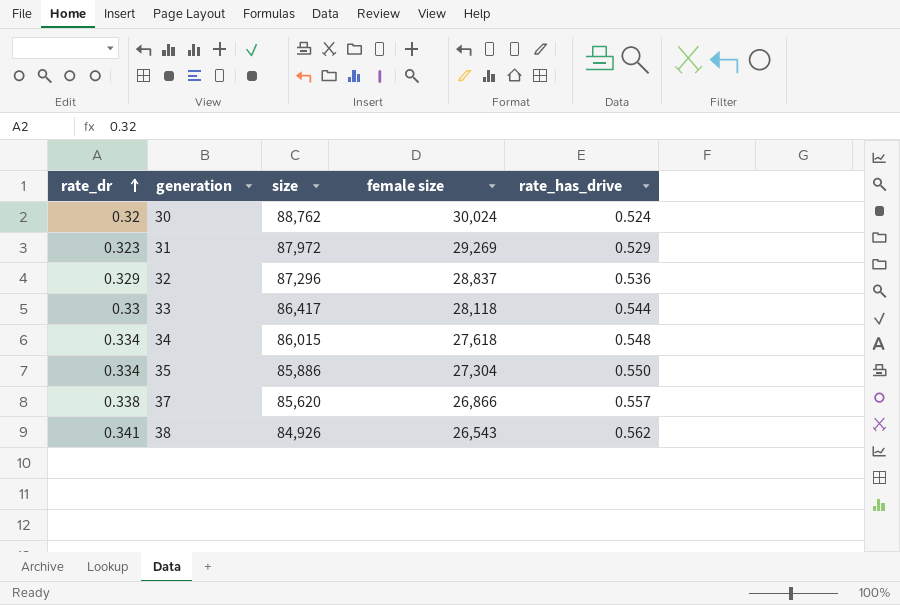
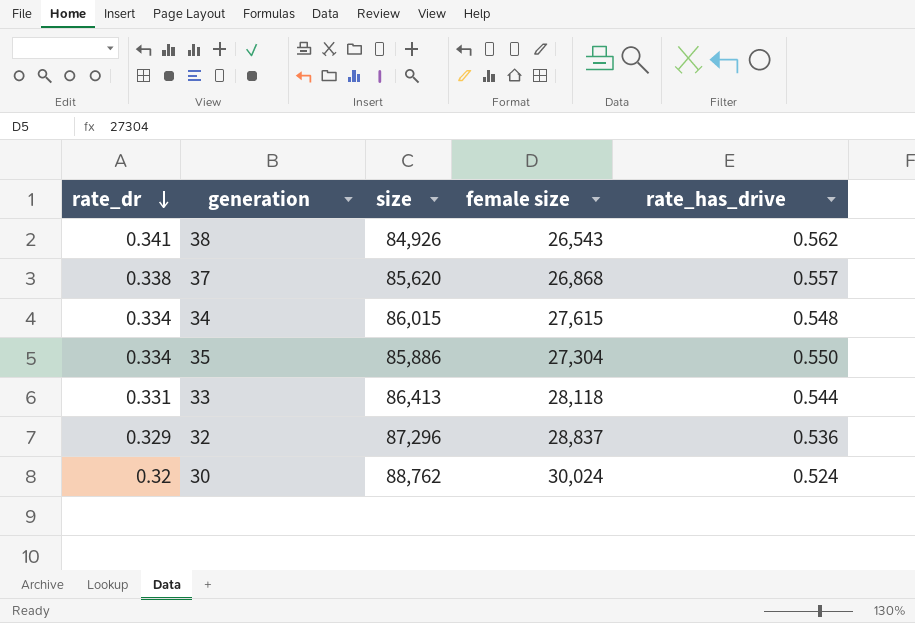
row order: rate_dr ascending -> rate_dr descending
row 31: 0.323 | 87,972 | 29,269 | 0.529 -> none
37 | female size: 26,866 -> 26,868
34 | female size: 27,618 -> 27,615
33 | rate_dr: 0.33 -> 0.331
33 | size: 86,417 -> 86,413

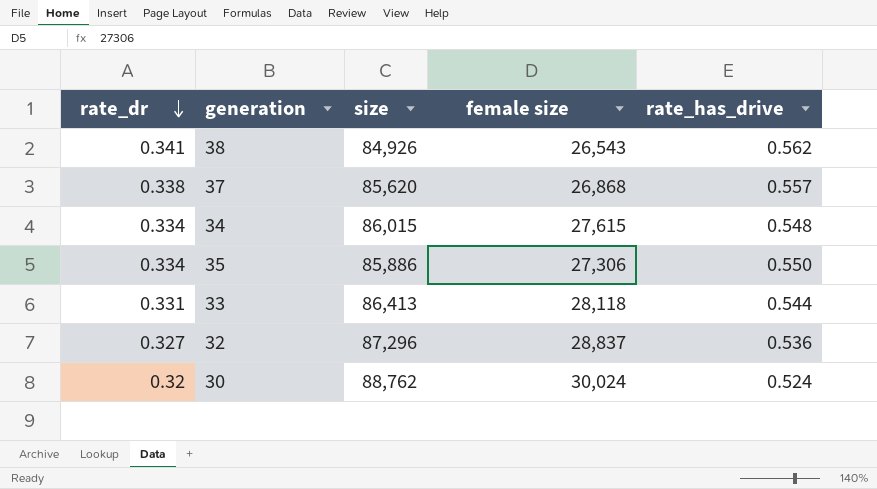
35 | female size: 27,304 -> 27,306
32 | rate_dr: 0.329 -> 0.327

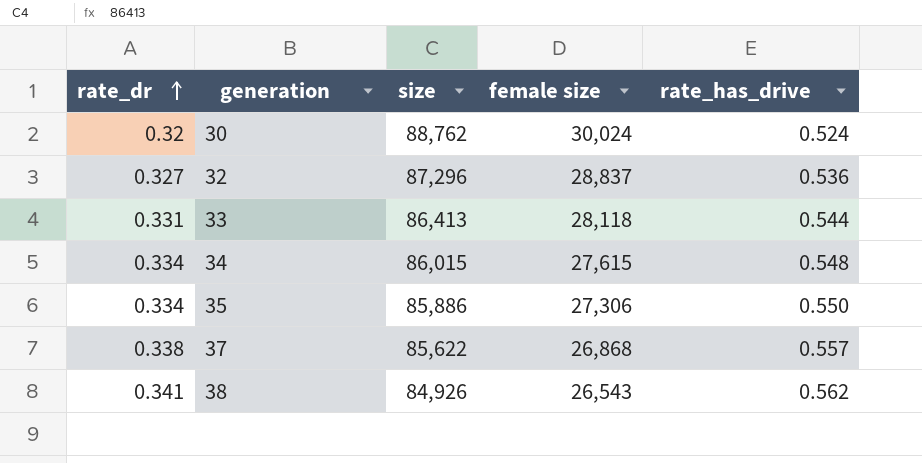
row order: rate_dr descending -> rate_dr ascending
37 | size: 85,620 -> 85,622

